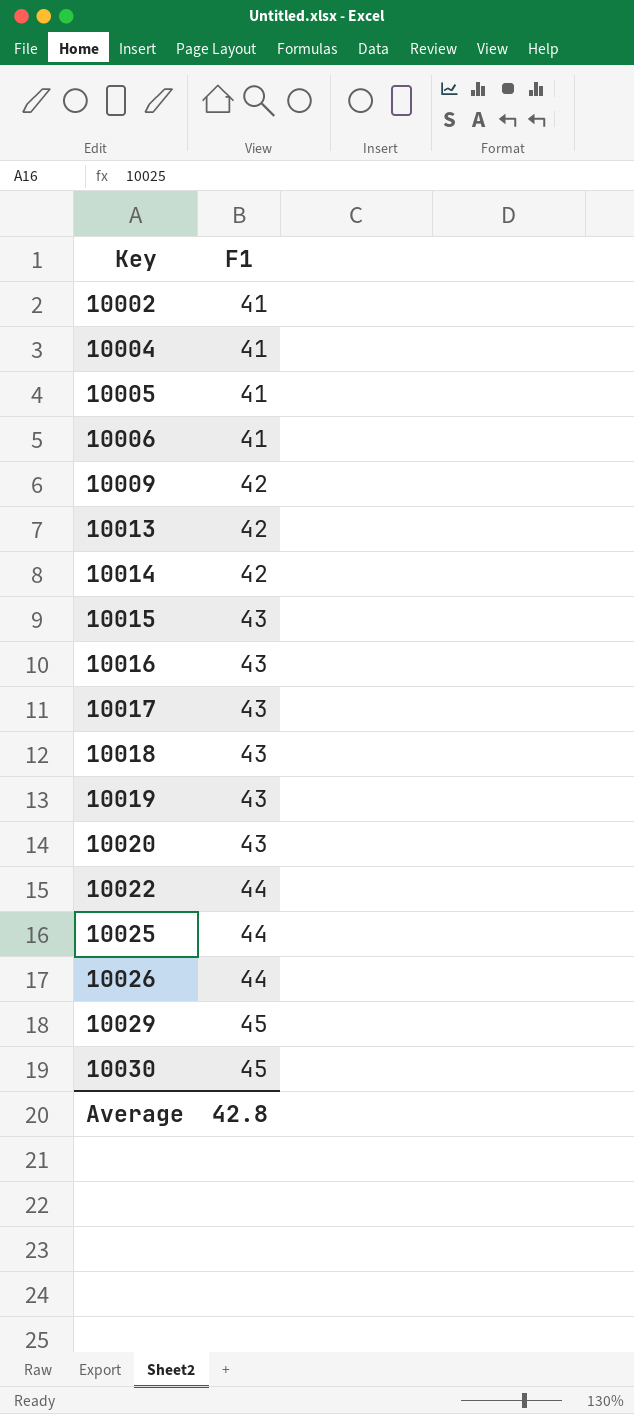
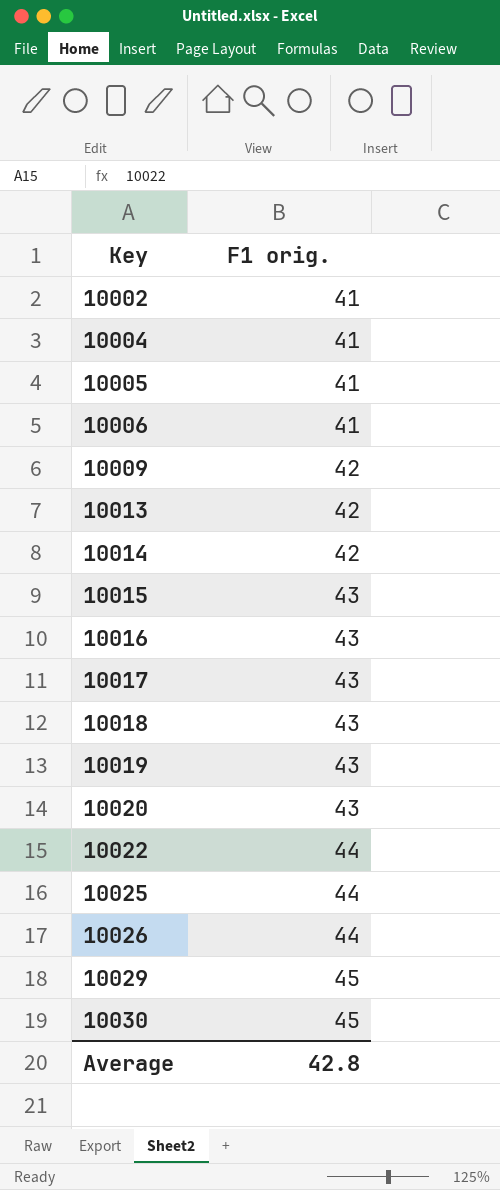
column name: F1 -> F1 orig.

